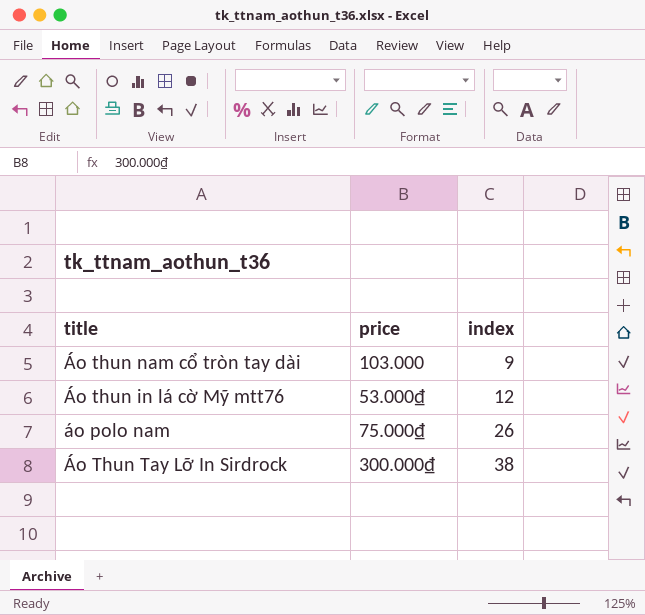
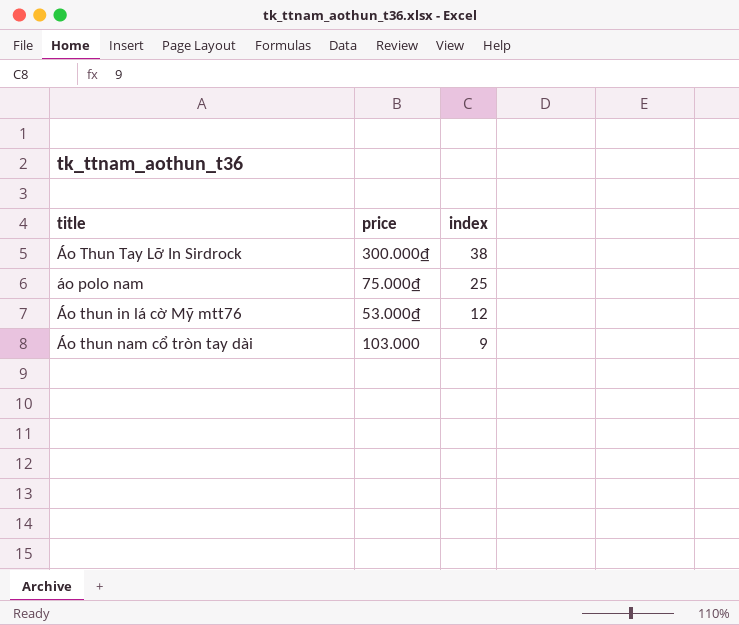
row order: index ascending -> index descending
áo polo nam | index: 26 -> 25

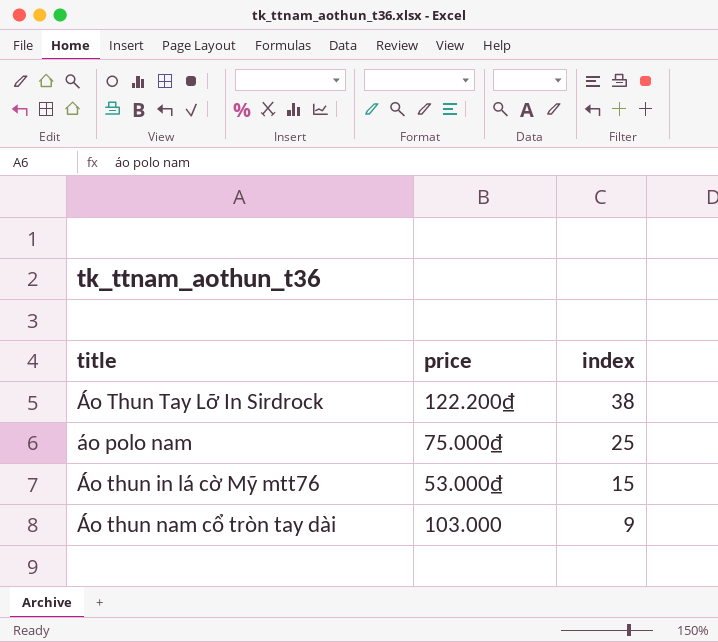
Áo Thun Tay Lỡ In Sirdrock | price: 300.000₫ -> 122.200₫
Áo thun in lá cờ Mỹ mtt76 | index: 12 -> 15

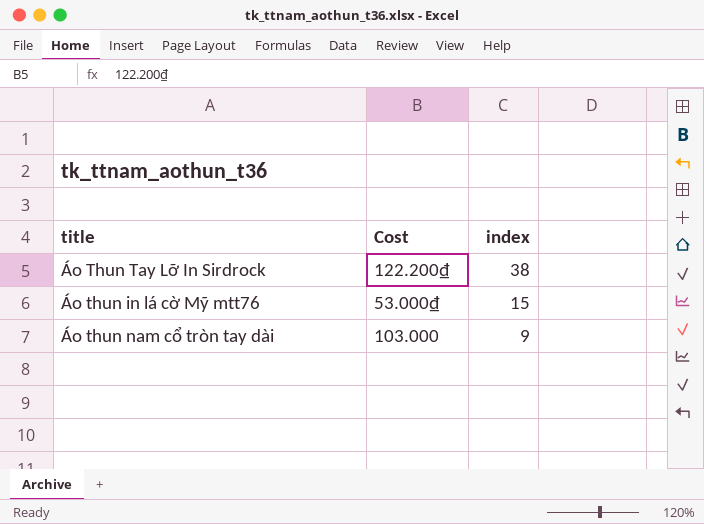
column name: price -> Cost
row áo polo nam: 75.000₫ | 25 -> none

